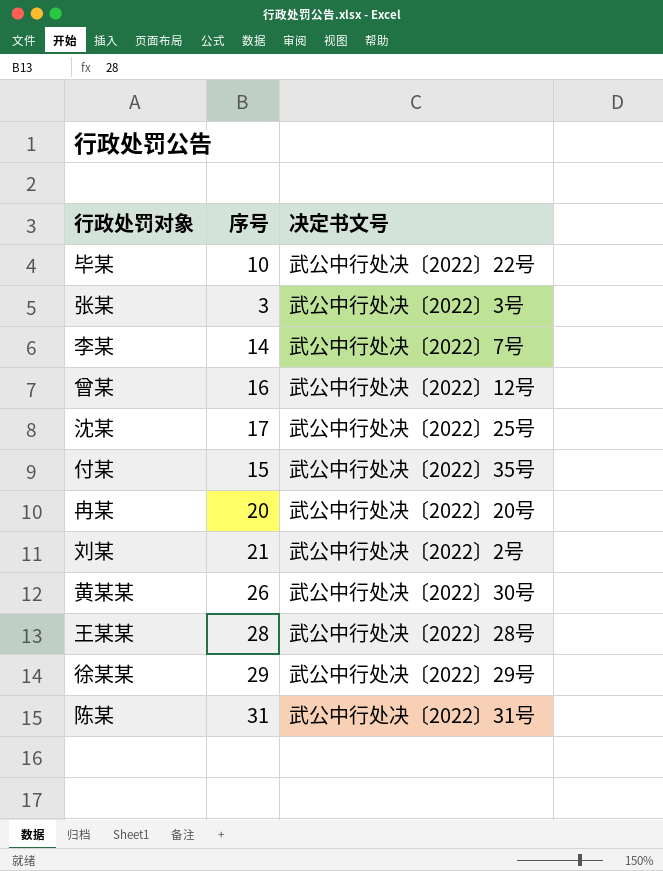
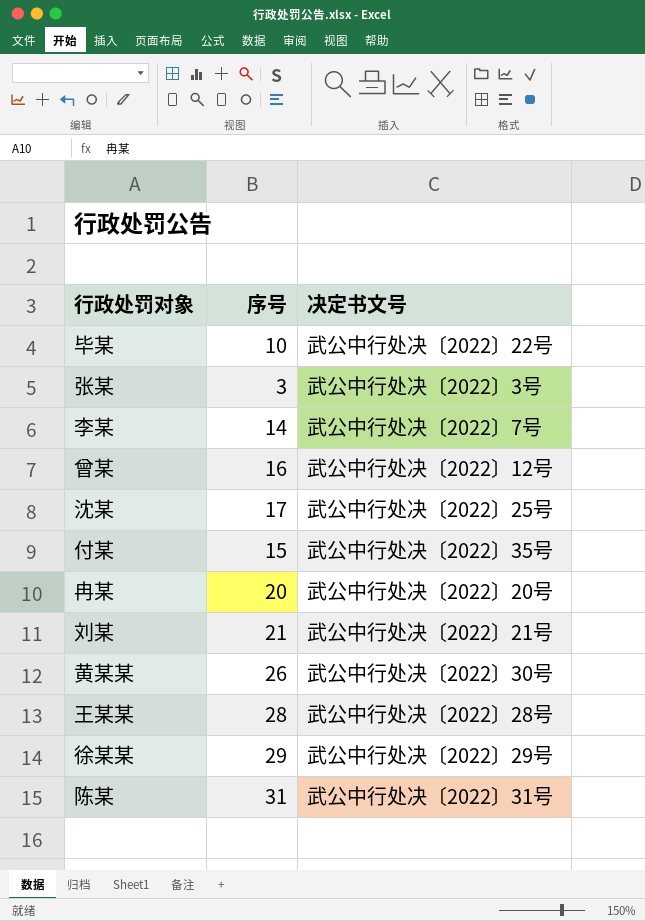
刘某 | 决定书文号: 武公中行处决〔2022〕2号 -> 武公中行处决〔2022〕21号

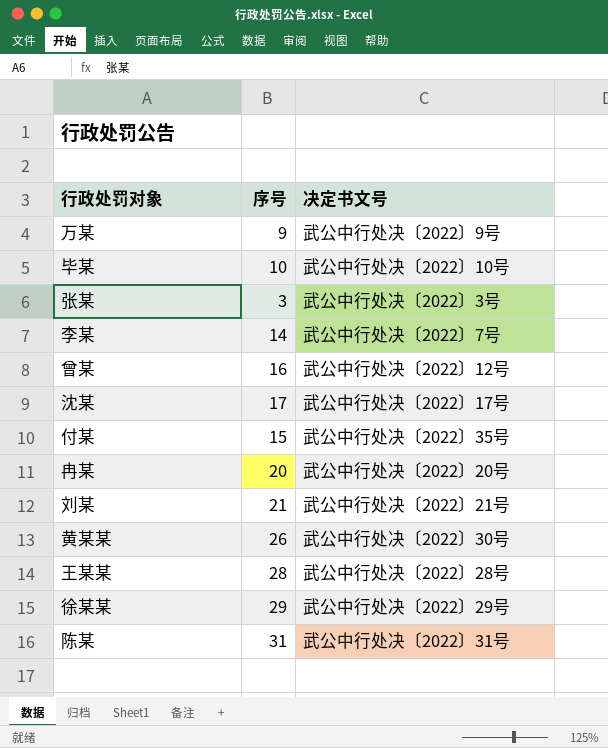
row 万某: none -> 9 | 武公中行处决〔2022〕9号
毕某 | 决定书文号: 武公中行处决〔2022〕22号 -> 武公中行处决〔2022〕10号
沈某 | 决定书文号: 武公中行处决〔2022〕25号 -> 武公中行处决〔2022〕17号

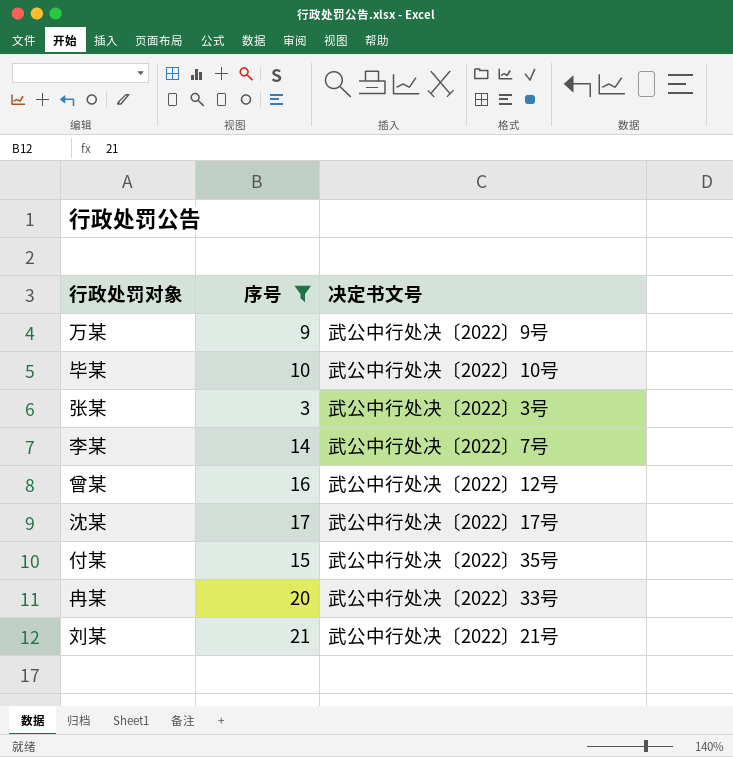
filter: none -> 序号 <= 21
冉某 | 决定书文号: 武公中行处决〔2022〕20号 -> 武公中行处决〔2022〕33号

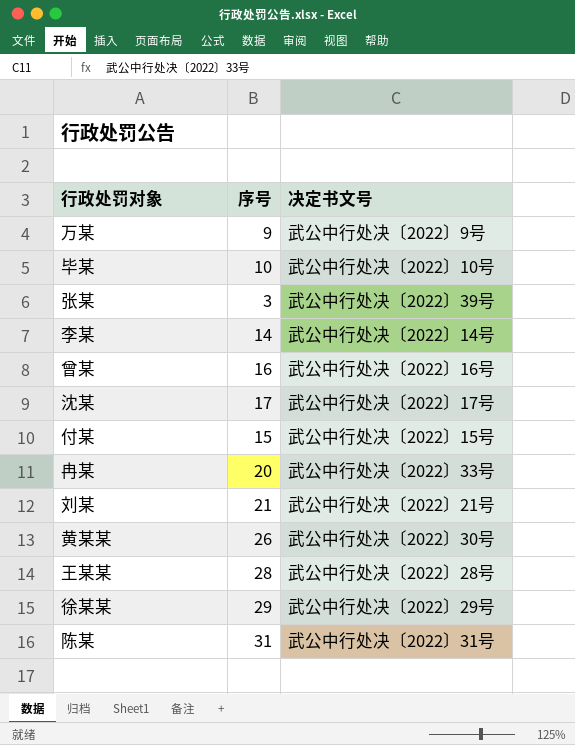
filter: 序号 <= 21 -> none
张某 | 决定书文号: 武公中行处决〔2022〕3号 -> 武公中行处决〔2022〕39号
李某 | 决定书文号: 武公中行处决〔2022〕7号 -> 武公中行处决〔2022〕14号
曾某 | 决定书文号: 武公中行处决〔2022〕12号 -> 武公中行处决〔2022〕16号
付某 | 决定书文号: 武公中行处决〔2022〕35号 -> 武公中行处决〔2022〕15号

